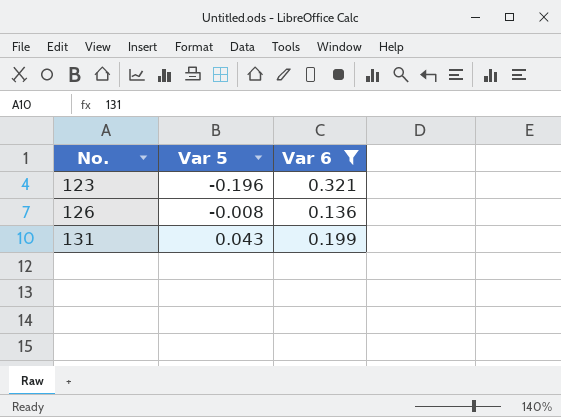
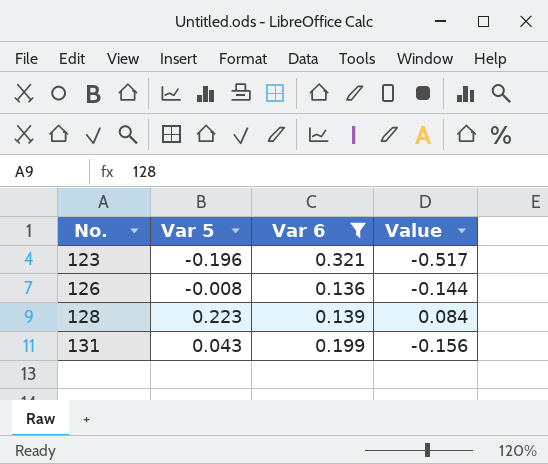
column Value | formula: none -> [Var 5] - [Var 6]
row 128: none -> 0.223 | 0.139 | 0.084

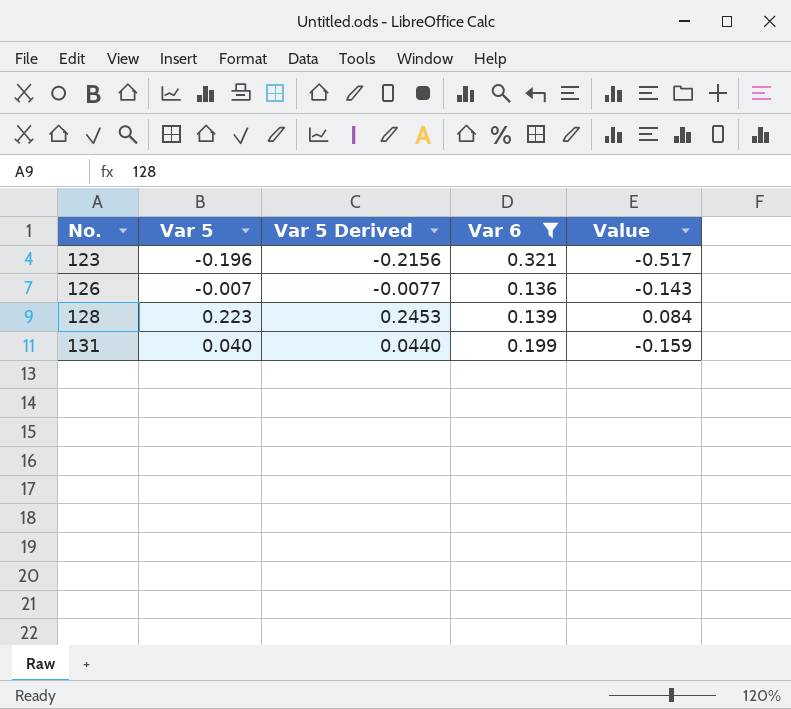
column Var 5 Derived | formula: none -> [Var 5] * 1.1
126 | Var 5: -0.008 -> -0.007
126 | Value: -0.144 -> -0.143
131 | Var 5: 0.043 -> 0.040
131 | Value: -0.156 -> -0.159

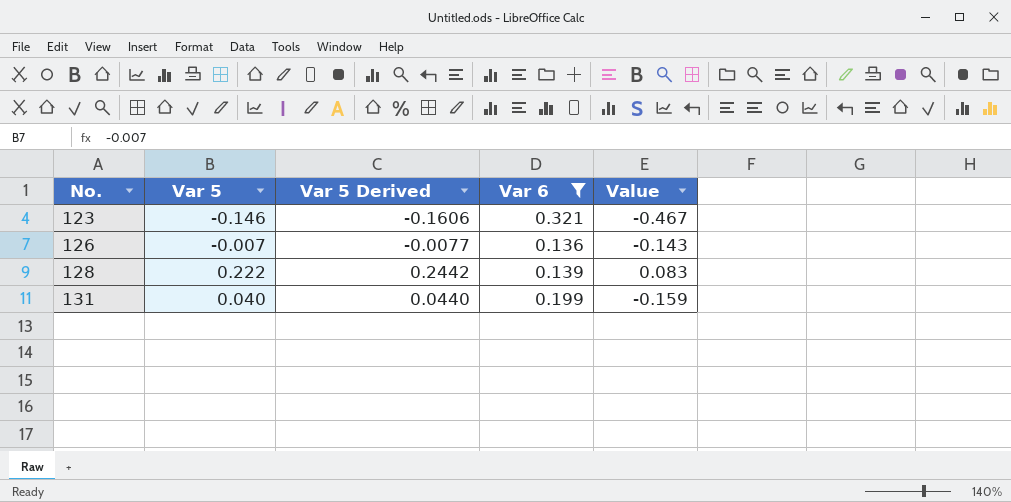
123 | Var 5: -0.196 -> -0.146
123 | Var 5 Derived: -0.2156 -> -0.1606
123 | Value: -0.517 -> -0.467
128 | Var 5: 0.223 -> 0.222
128 | Var 5 Derived: 0.2453 -> 0.2442
128 | Value: 0.084 -> 0.083

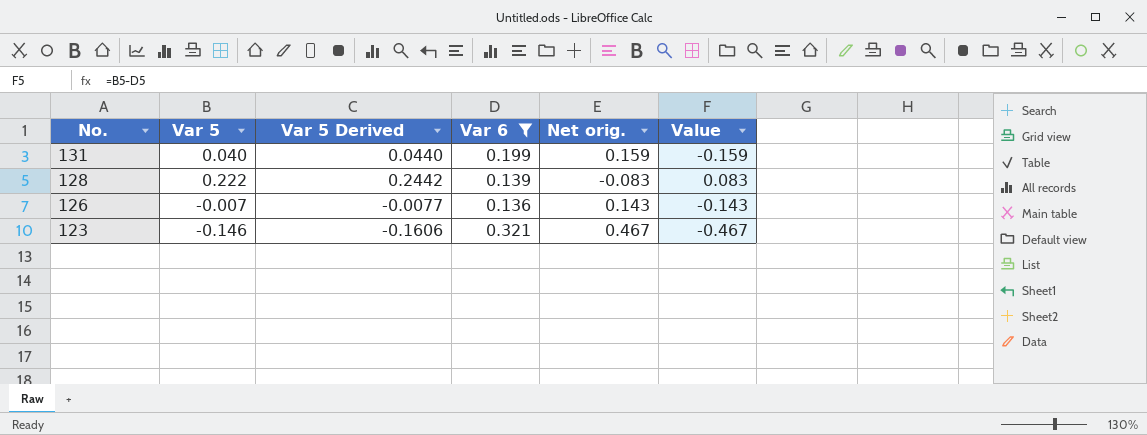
row order: No. ascending -> No. descending
column Net orig. | formula: none -> [Var 6] - [Var 5]

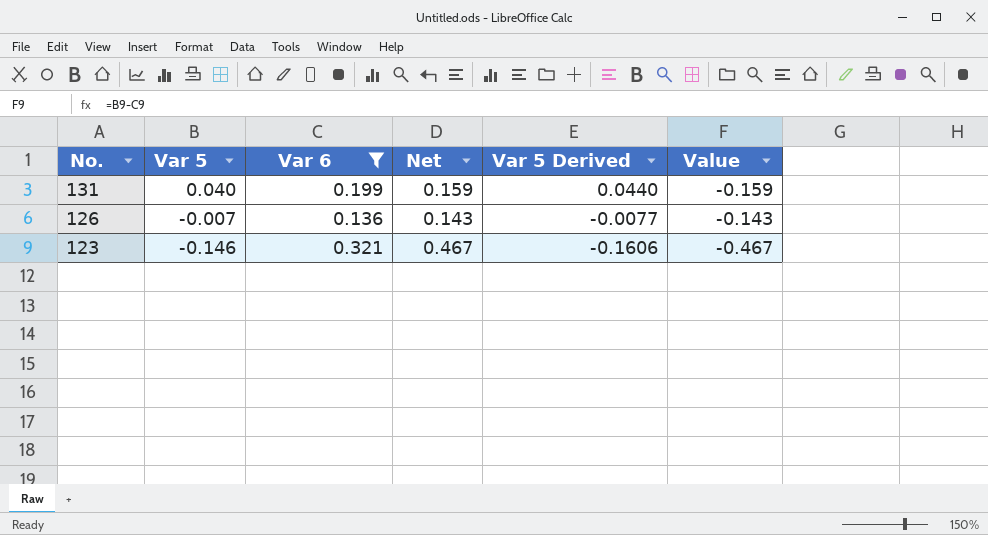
column name: Net orig. -> Net
column Var 5 Derived | position: 3 -> 5
row 128: 0.222 | 0.2442 | 0.139 | -0.083 | 0.083 -> none

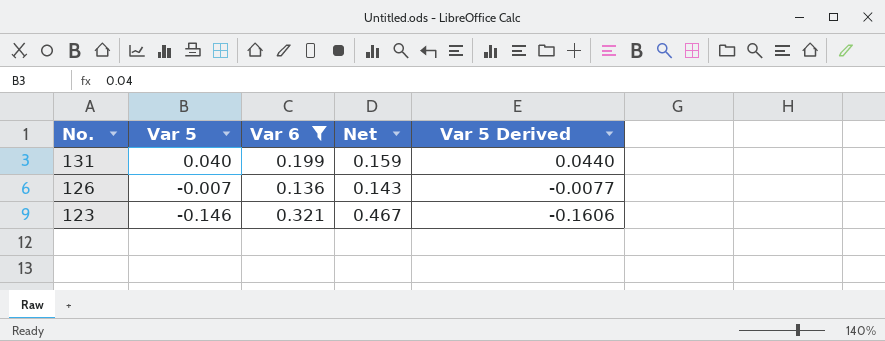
column Value | formula: [Var 5] - [Var 6] -> none

